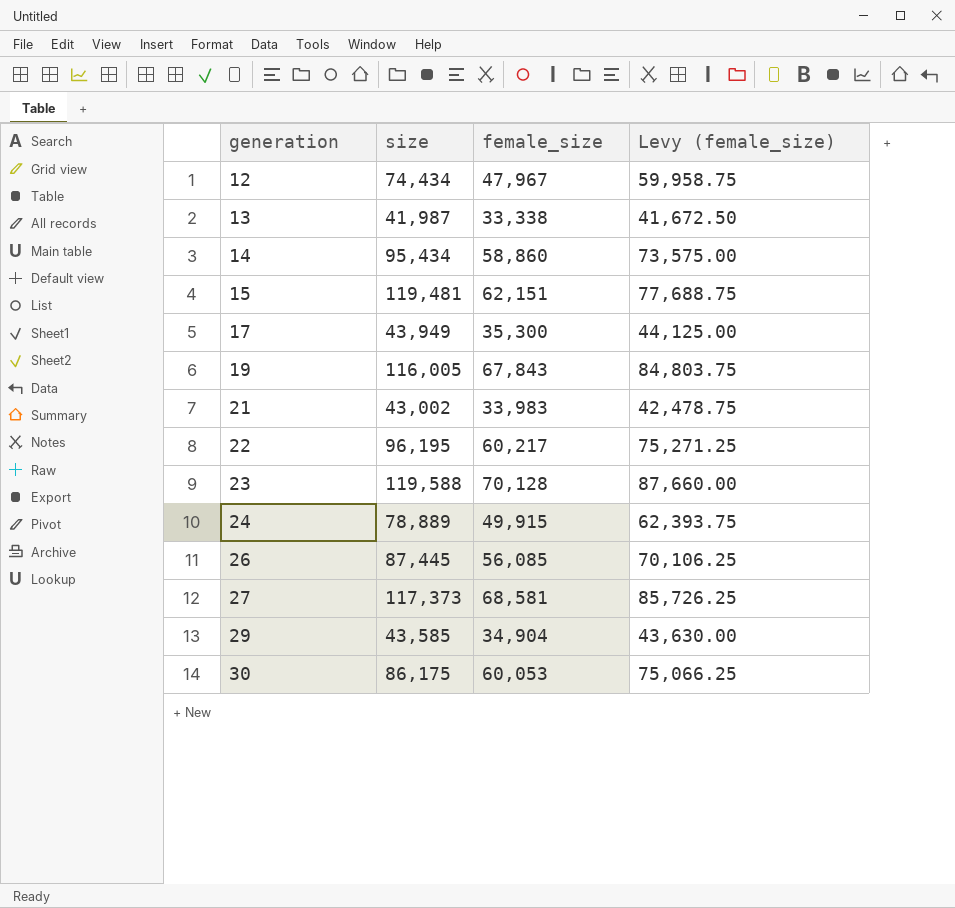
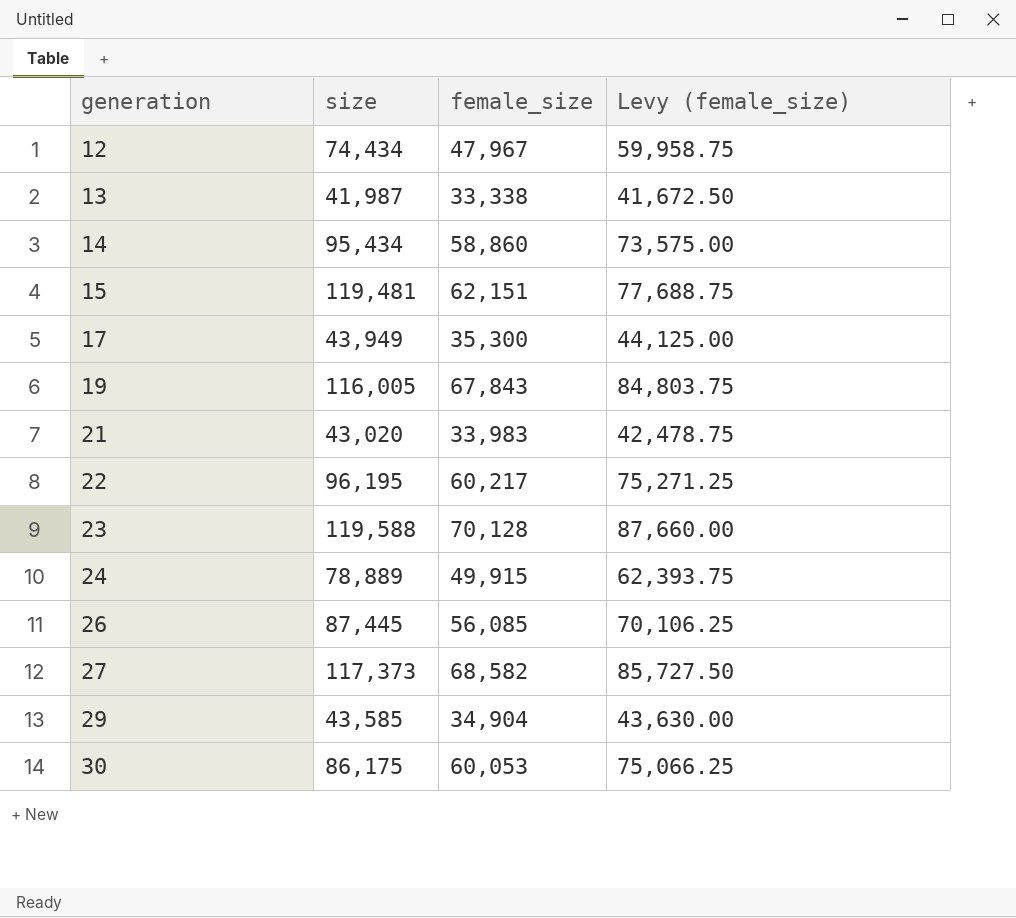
21 | size: 43,002 -> 43,020
27 | female_size: 68,581 -> 68,582
27 | Levy (female_size): 85,726.25 -> 85,727.50

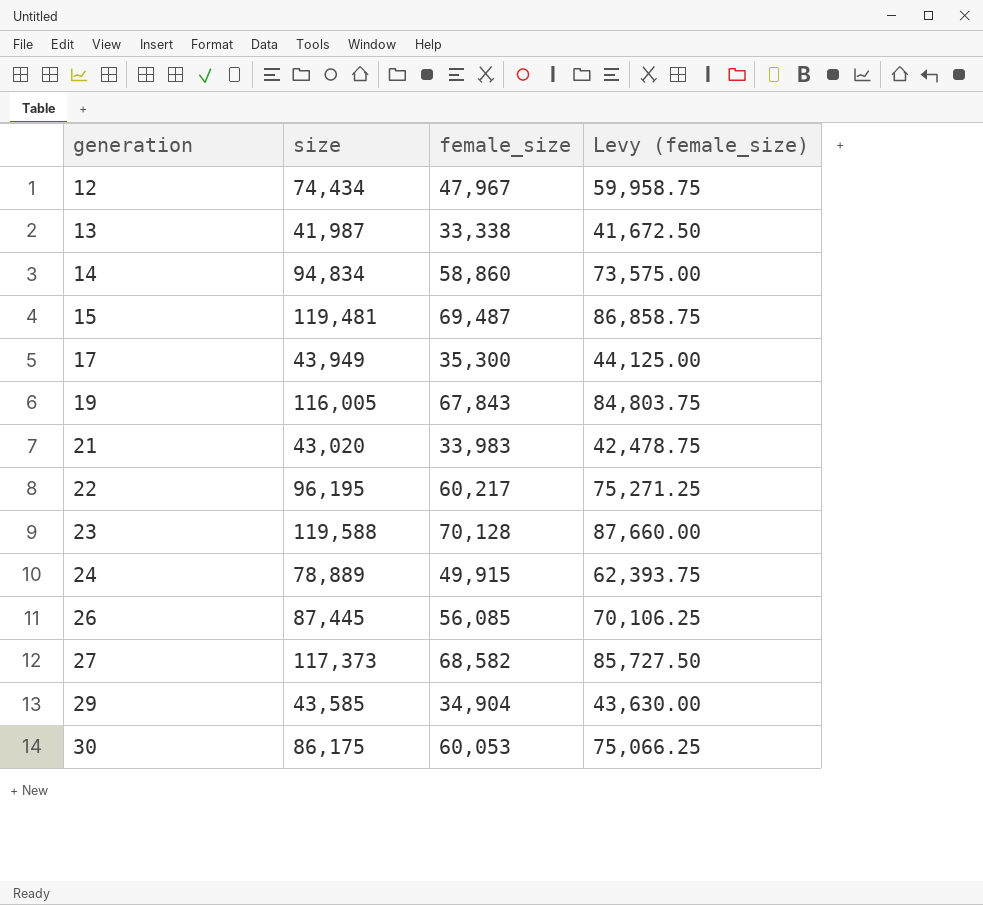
14 | size: 95,434 -> 94,834
15 | female_size: 62,151 -> 69,487
15 | Levy (female_size): 77,688.75 -> 86,858.75

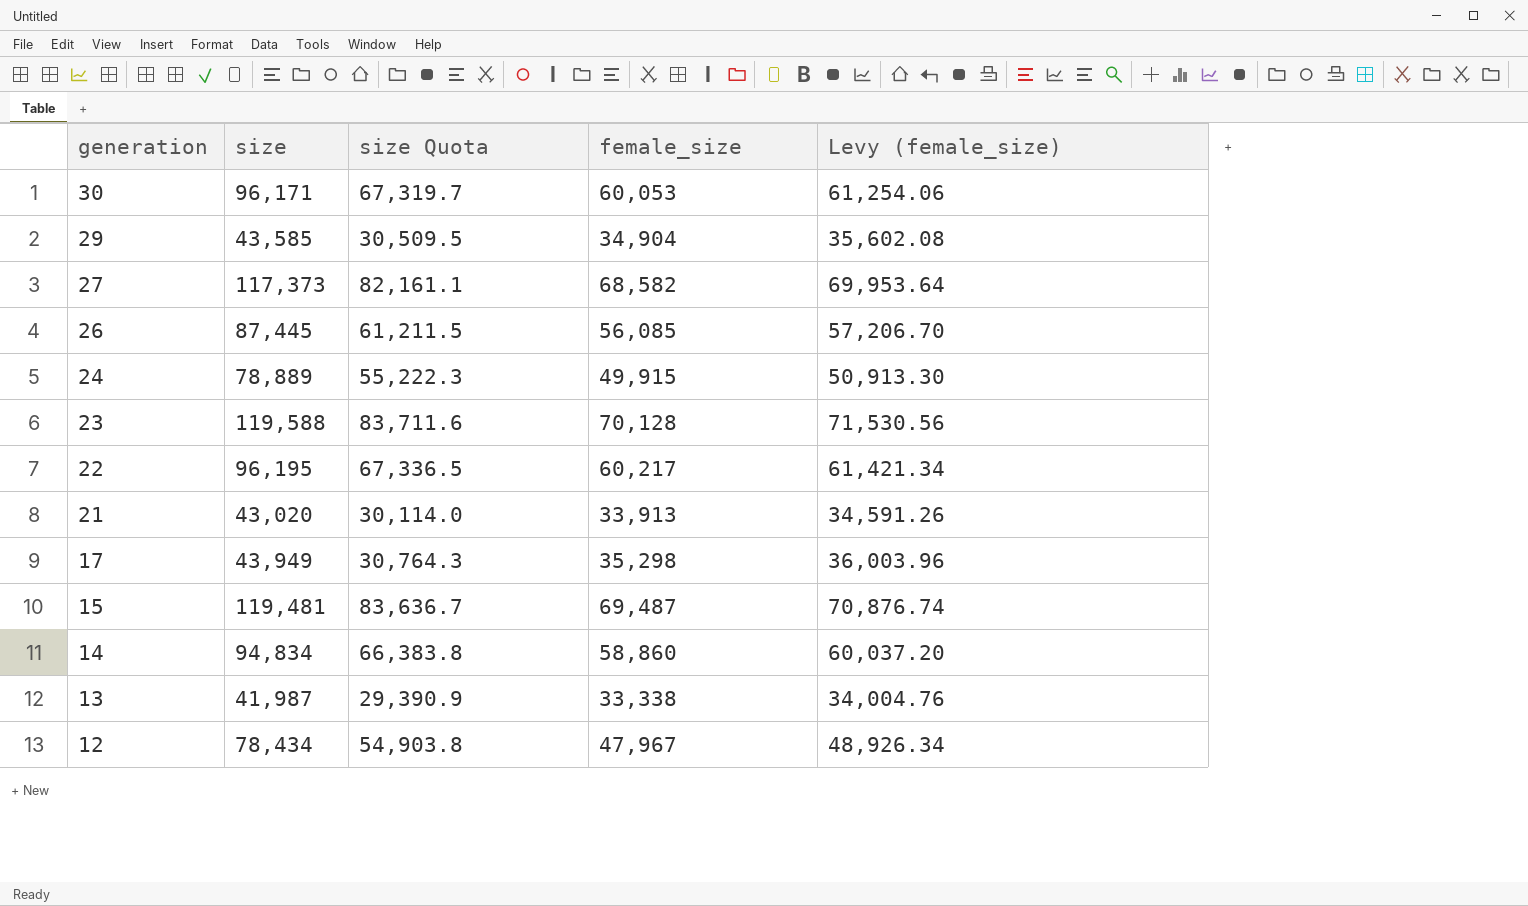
row order: generation ascending -> generation descending
column size Quota | formula: none -> [size] * 0.7
column Levy (female_size) | formula: [female_size] * 1.25 -> [female_size] * 1.02
row 19: 116,005 | 67,843 | 84,803.75 -> none
30 | size: 86,175 -> 96,171
21 | female_size: 33,983 -> 33,913
17 | female_size: 35,300 -> 35,298
12 | size: 74,434 -> 78,434

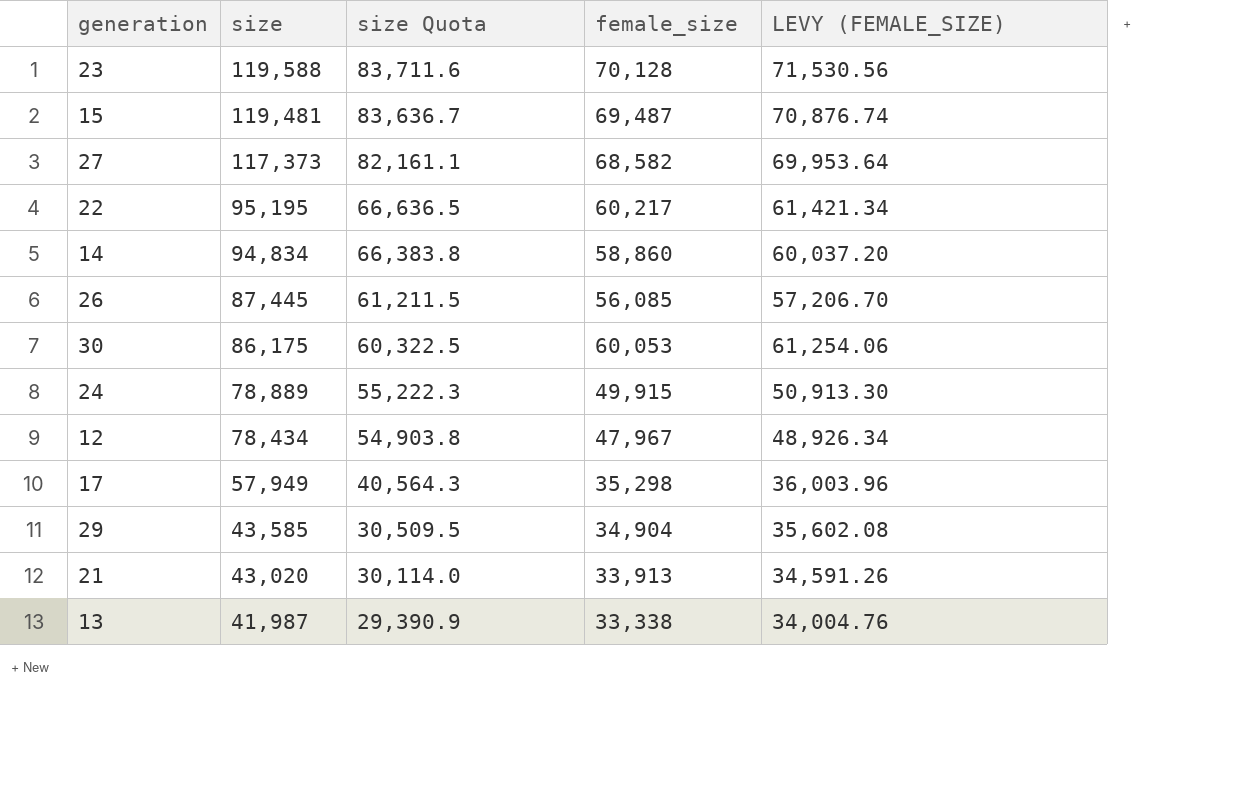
row order: generation descending -> size descending
column name: Levy (female_size) -> LEVY (FEMALE_SIZE)
22 | size: 96,195 -> 95,195
22 | size Quota: 67,336.5 -> 66,636.5
30 | size: 96,171 -> 86,175
30 | size Quota: 67,319.7 -> 60,322.5
17 | size: 43,949 -> 57,949
17 | size Quota: 30,764.3 -> 40,564.3

